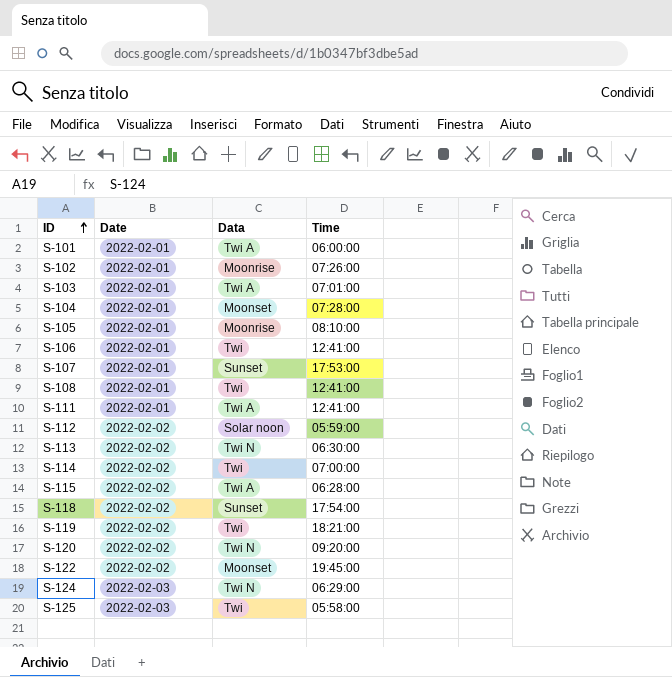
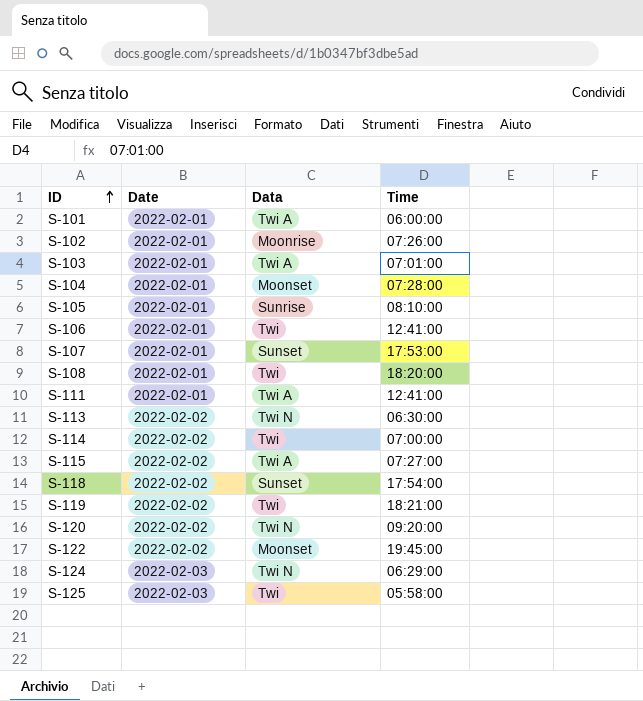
row S-112: 2022-02-02 | Solar noon | 05:59:00 -> none
S-105 | Data: Moonrise -> Sunrise
S-108 | Time: 12:41:00 -> 18:20:00
S-115 | Time: 06:28:00 -> 07:27:00

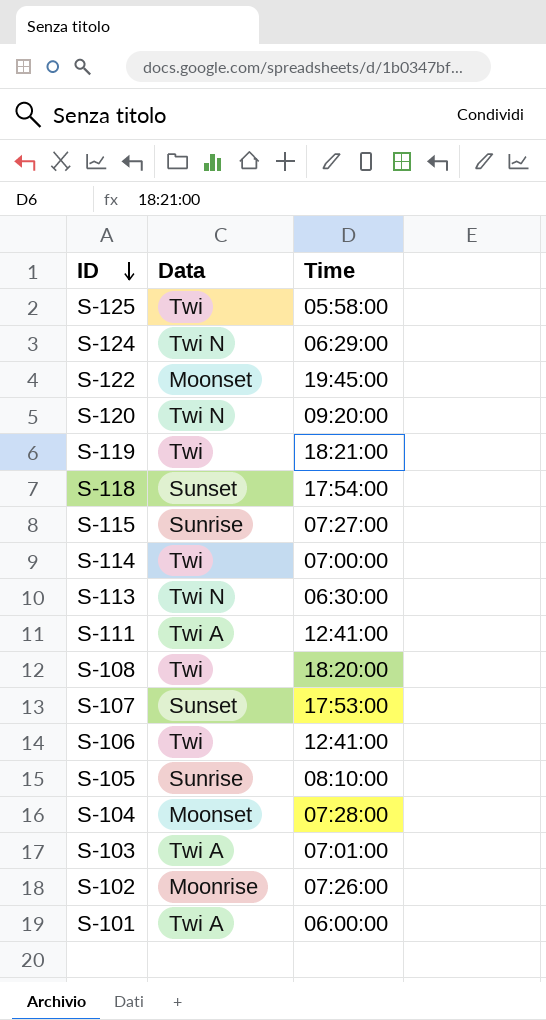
row order: ID ascending -> ID descending
column Date | position: 2 -> none
S-115 | Data: Twi A -> Sunrise

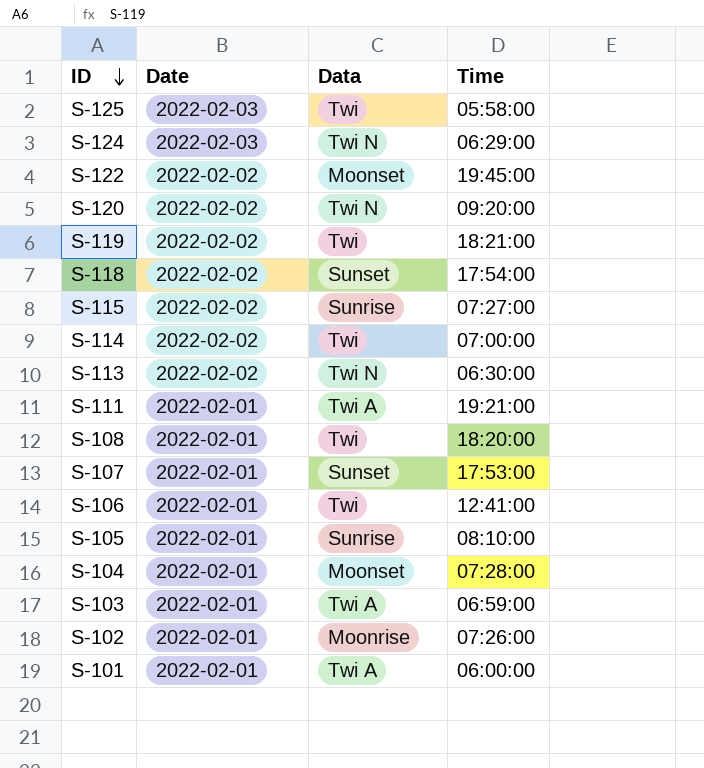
column Date | position: none -> 2
S-111 | Time: 12:41:00 -> 19:21:00
S-103 | Time: 07:01:00 -> 06:59:00

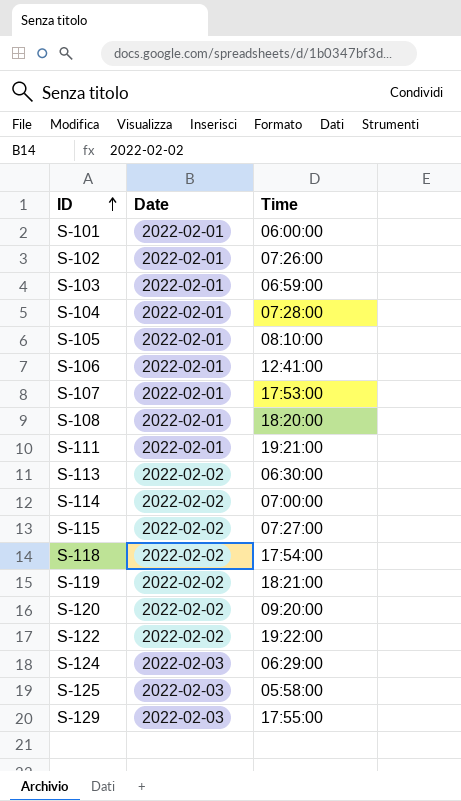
row order: ID descending -> ID ascending
column Data | position: 3 -> none
S-122 | Time: 19:45:00 -> 19:22:00
row S-129: none -> 2022-02-03 | 17:55:00

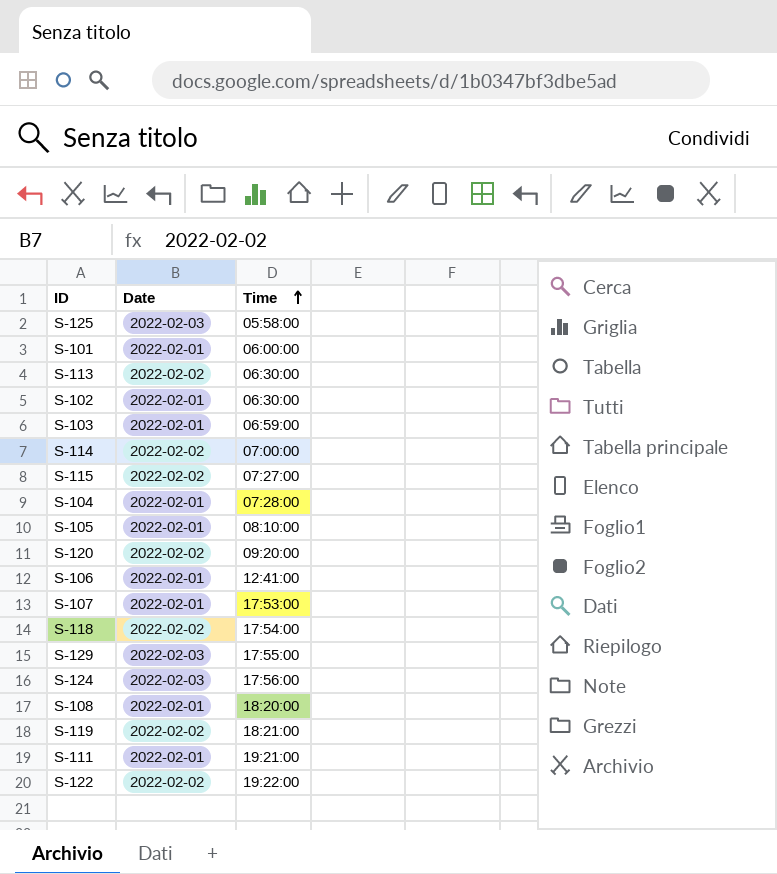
row order: ID ascending -> Time ascending
S-102 | Time: 07:26:00 -> 06:30:00
S-124 | Time: 06:29:00 -> 17:56:00

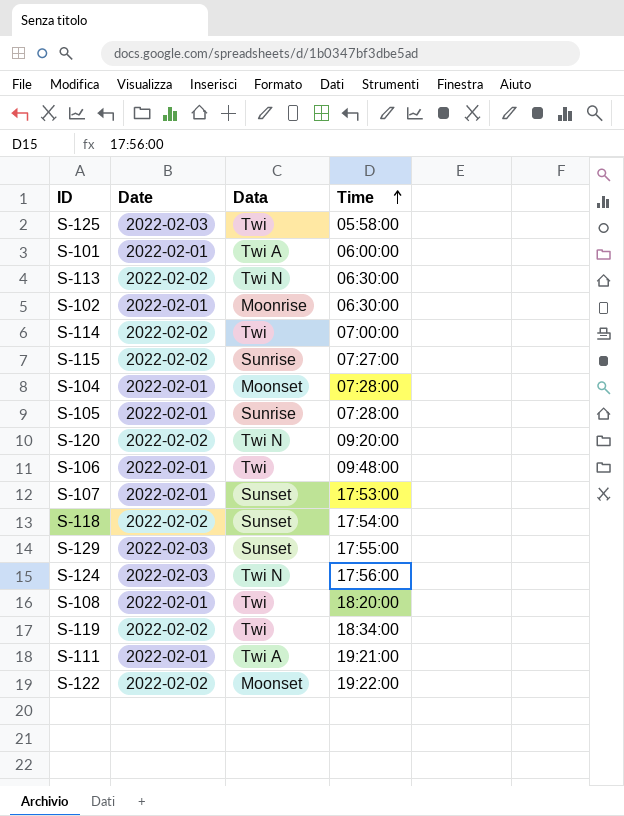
column Data | position: none -> 3
row S-103: 2022-02-01 | 06:59:00 -> none
S-105 | Time: 08:10:00 -> 07:28:00
S-106 | Time: 12:41:00 -> 09:48:00
S-119 | Time: 18:21:00 -> 18:34:00

